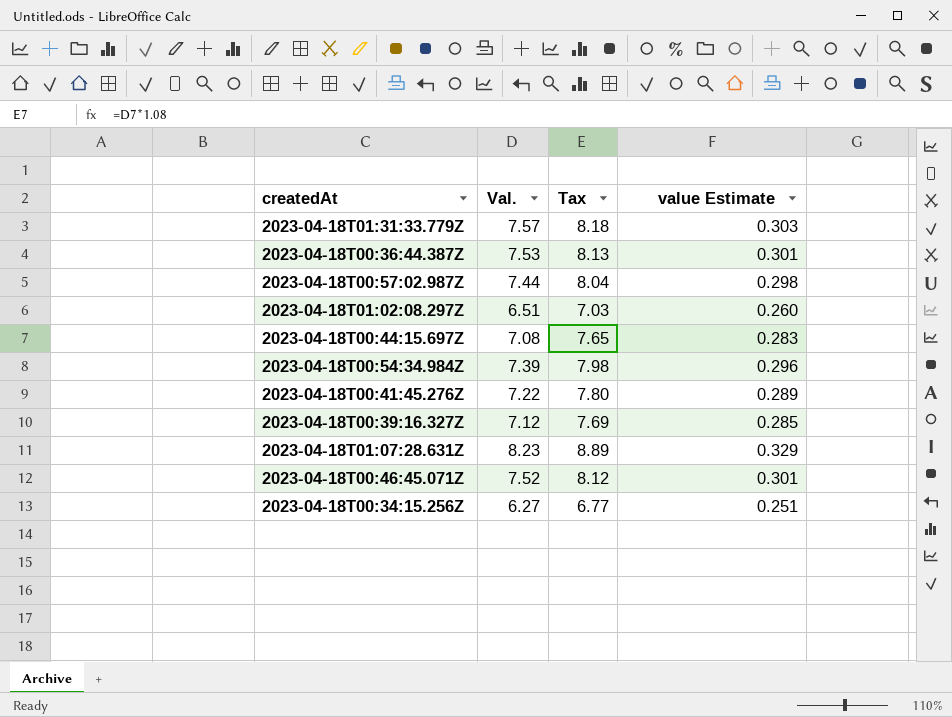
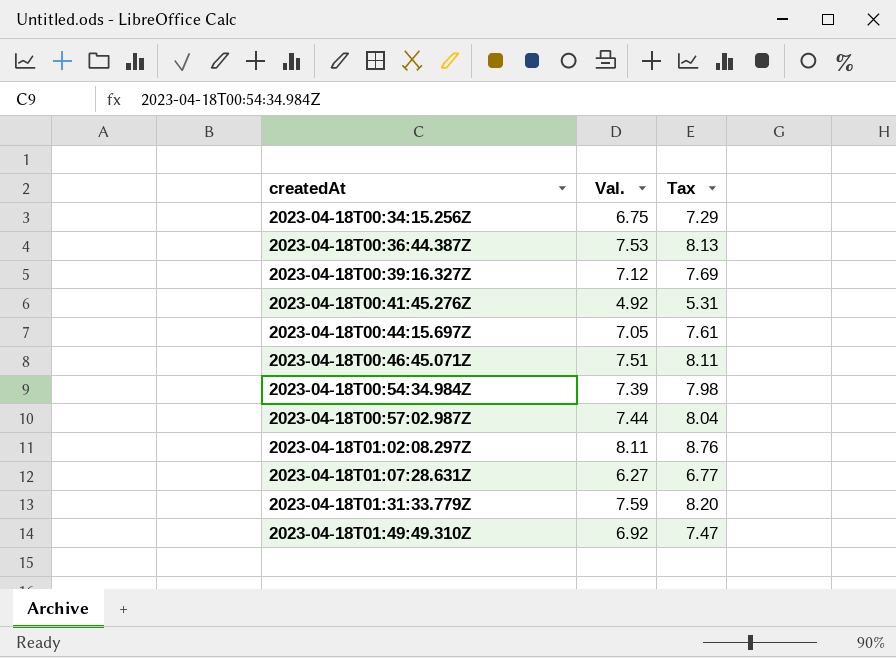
row order: none -> createdAt ascending
column value Estimate | formula: [Val.] * 0.04 -> none
2023-04-18T00:34:15.256Z | Val.: 6.27 -> 6.75
2023-04-18T00:34:15.256Z | Tax: 6.77 -> 7.29
2023-04-18T00:41:45.276Z | Val.: 7.22 -> 4.92
2023-04-18T00:41:45.276Z | Tax: 7.80 -> 5.31
2023-04-18T00:44:15.697Z | Val.: 7.08 -> 7.05
2023-04-18T00:44:15.697Z | Tax: 7.65 -> 7.61
2023-04-18T00:46:45.071Z | Val.: 7.52 -> 7.51
2023-04-18T00:46:45.071Z | Tax: 8.12 -> 8.11
2023-04-18T01:02:08.297Z | Val.: 6.51 -> 8.11
2023-04-18T01:02:08.297Z | Tax: 7.03 -> 8.76
2023-04-18T01:07:28.631Z | Val.: 8.23 -> 6.27
2023-04-18T01:07:28.631Z | Tax: 8.89 -> 6.77
2023-04-18T01:31:33.779Z | Val.: 7.57 -> 7.59
2023-04-18T01:31:33.779Z | Tax: 8.18 -> 8.20
row 2023-04-18T01:49:49.310Z: none -> 6.92 | 7.47

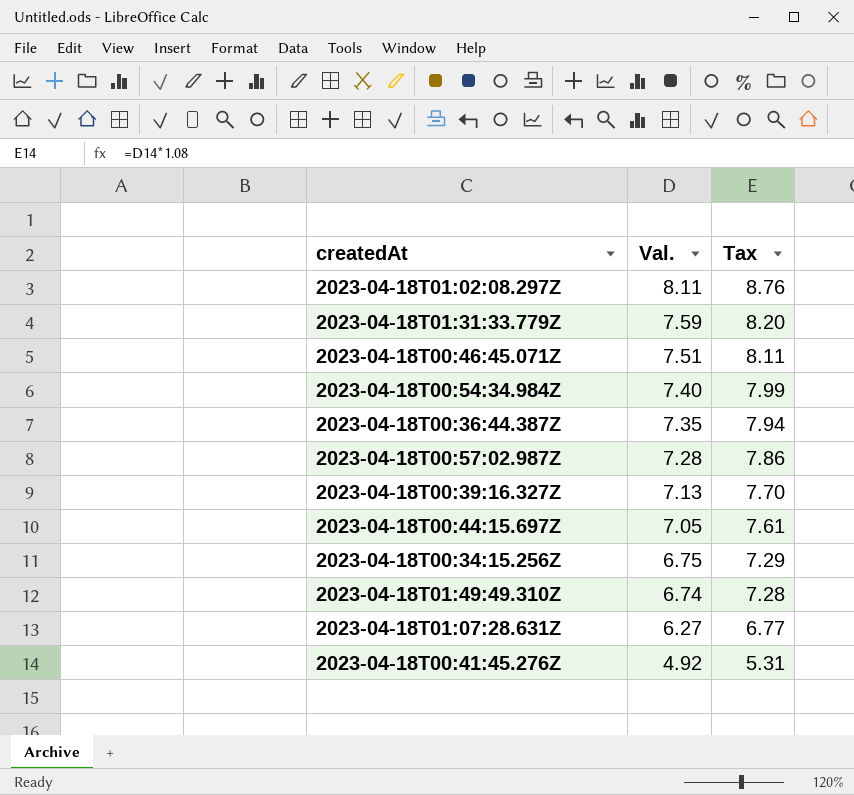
row order: createdAt ascending -> Val. descending
2023-04-18T00:54:34.984Z | Val.: 7.39 -> 7.40
2023-04-18T00:54:34.984Z | Tax: 7.98 -> 7.99
2023-04-18T00:36:44.387Z | Val.: 7.53 -> 7.35
2023-04-18T00:36:44.387Z | Tax: 8.13 -> 7.94
2023-04-18T00:57:02.987Z | Val.: 7.44 -> 7.28
2023-04-18T00:57:02.987Z | Tax: 8.04 -> 7.86
2023-04-18T00:39:16.327Z | Val.: 7.12 -> 7.13
2023-04-18T00:39:16.327Z | Tax: 7.69 -> 7.70
2023-04-18T01:49:49.310Z | Val.: 6.92 -> 6.74
2023-04-18T01:49:49.310Z | Tax: 7.47 -> 7.28

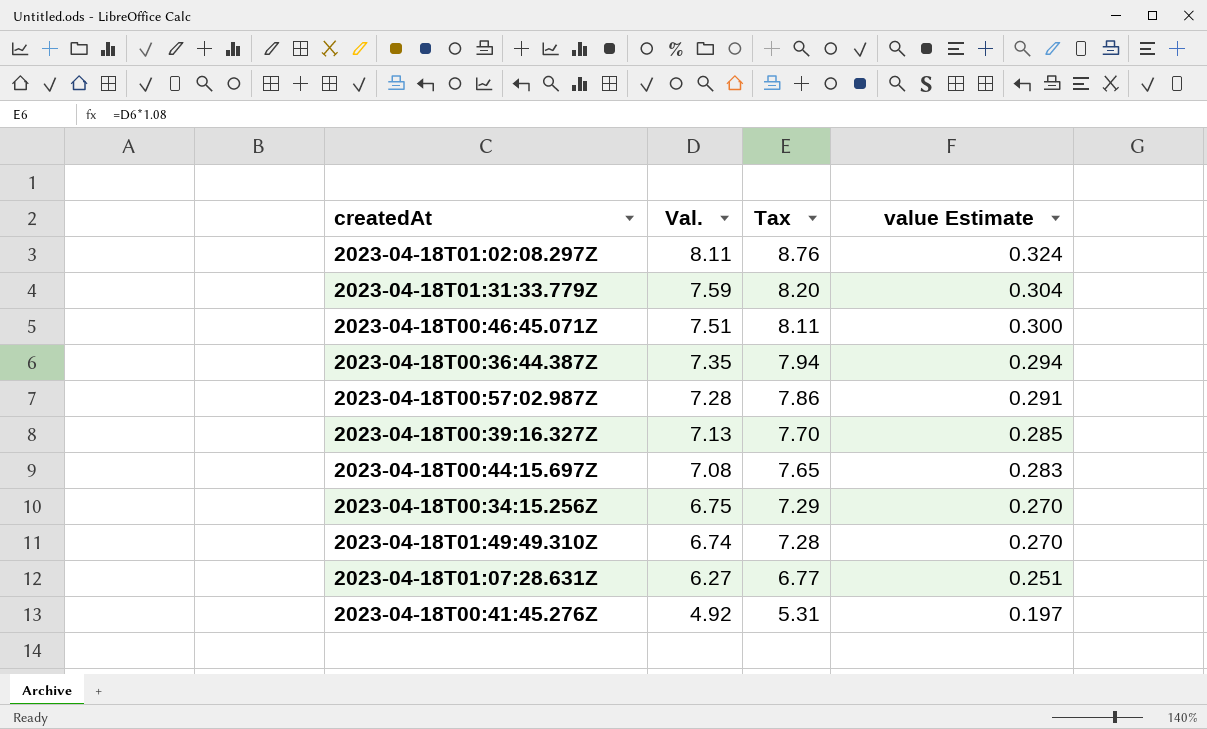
column value Estimate | formula: none -> [Val.] * 0.04
row 2023-04-18T00:54:34.984Z: 7.40 | 7.99 -> none
2023-04-18T00:44:15.697Z | Val.: 7.05 -> 7.08
2023-04-18T00:44:15.697Z | Tax: 7.61 -> 7.65

